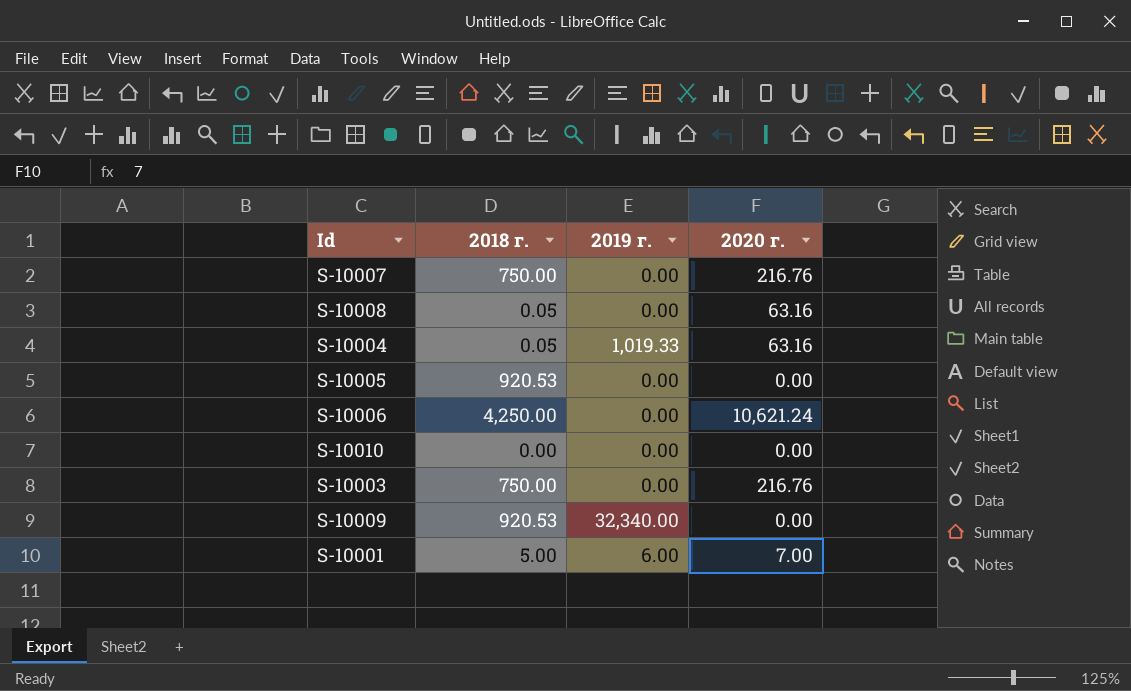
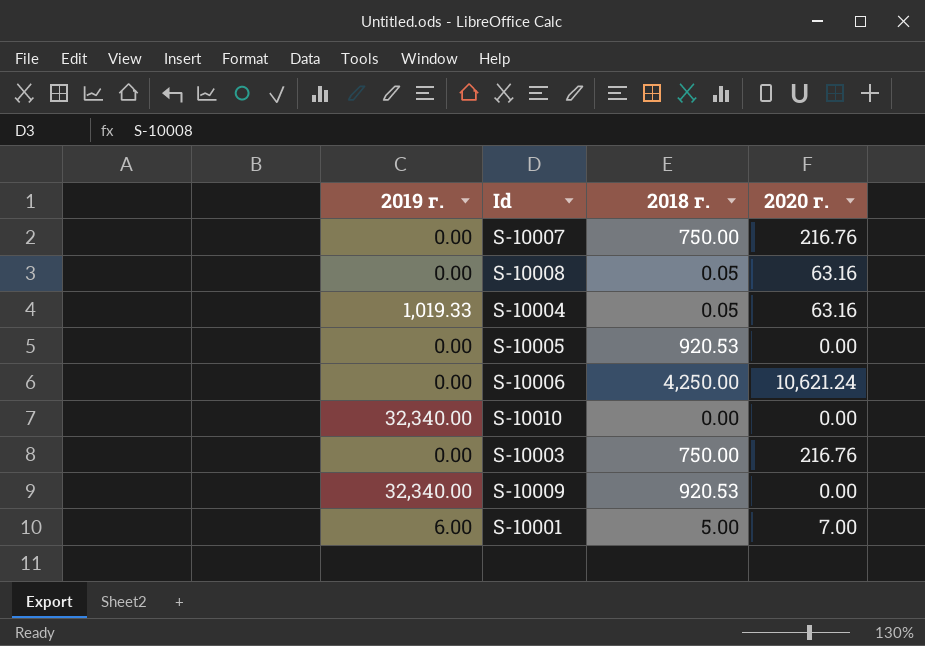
column 2019 г. | position: 3 -> 1
S-10010 | 2019 г.: 0.00 -> 32,340.00

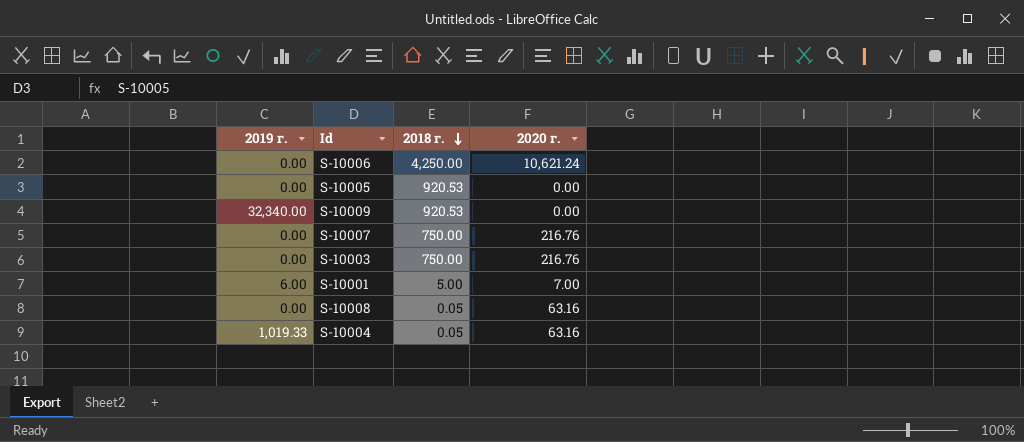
row order: none -> 2018 г. descending
row S-10010: 32,340.00 | 0.00 | 0.00 -> none

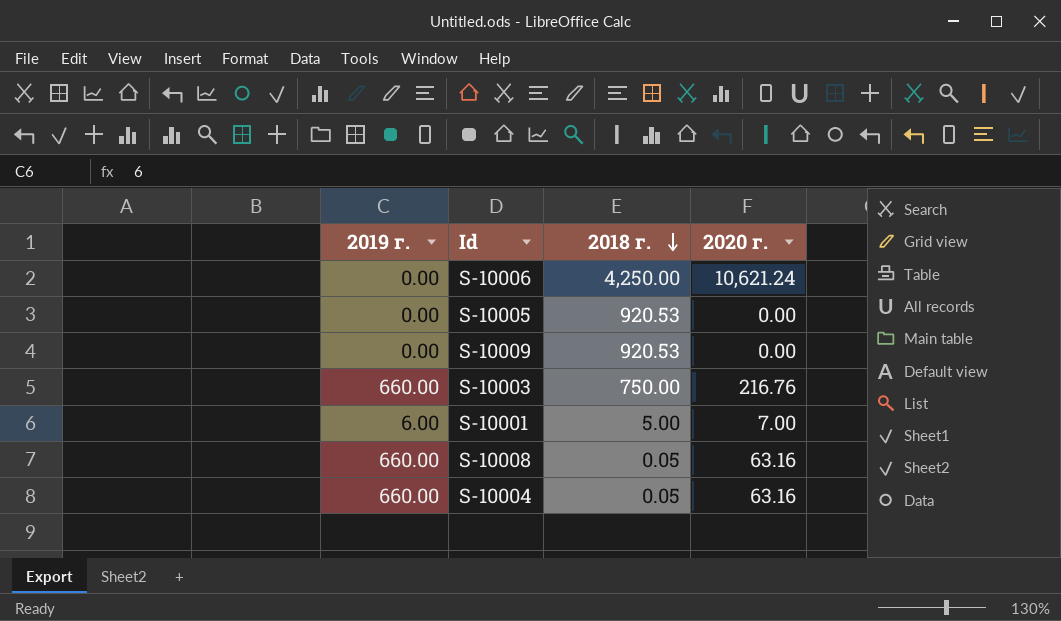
row S-10007: 0.00 | 750.00 | 216.76 -> none
S-10009 | 2019 г.: 32,340.00 -> 0.00
S-10003 | 2019 г.: 0.00 -> 660.00
S-10008 | 2019 г.: 0.00 -> 660.00
S-10004 | 2019 г.: 1,019.33 -> 660.00

